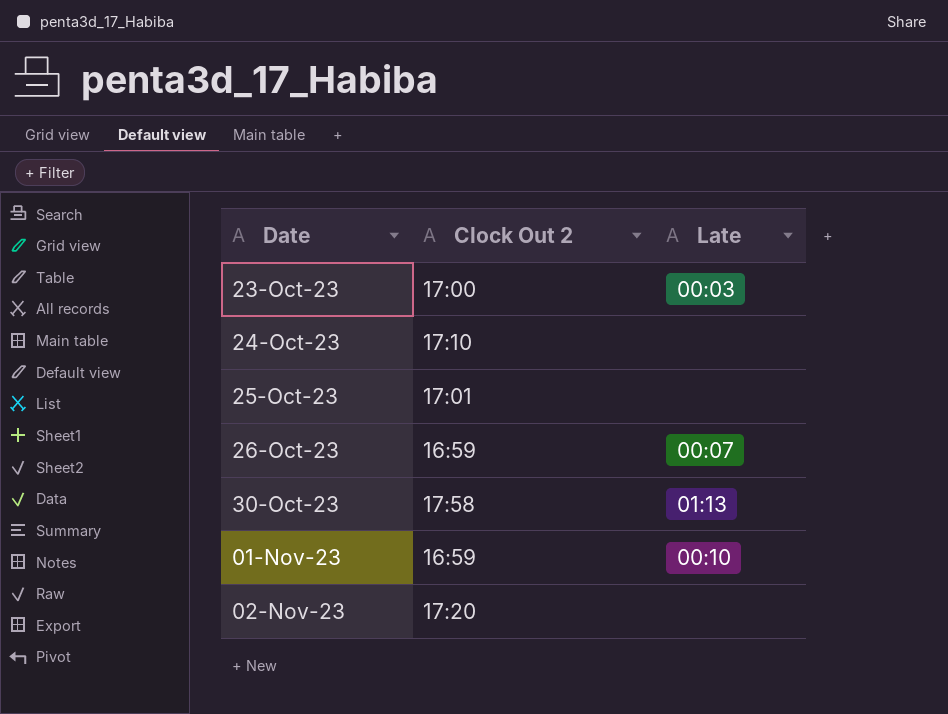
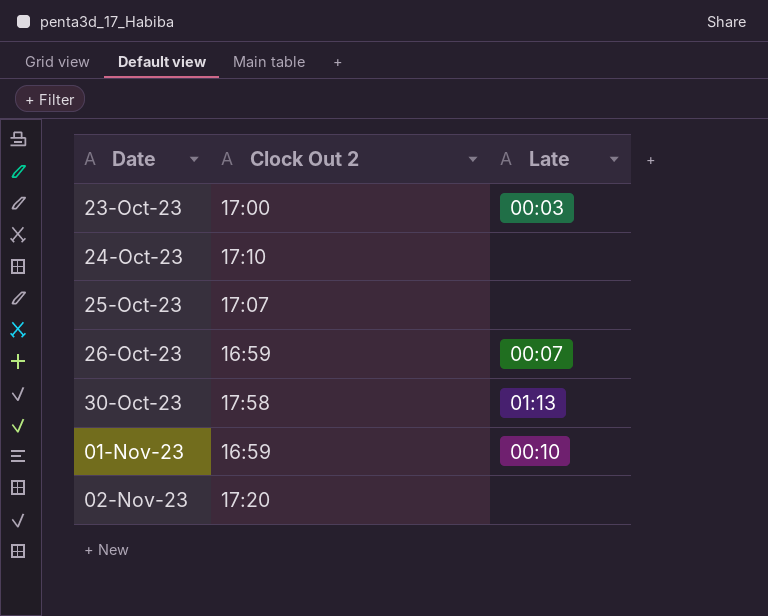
25-Oct-23 | Clock Out 2: 17:01 -> 17:07

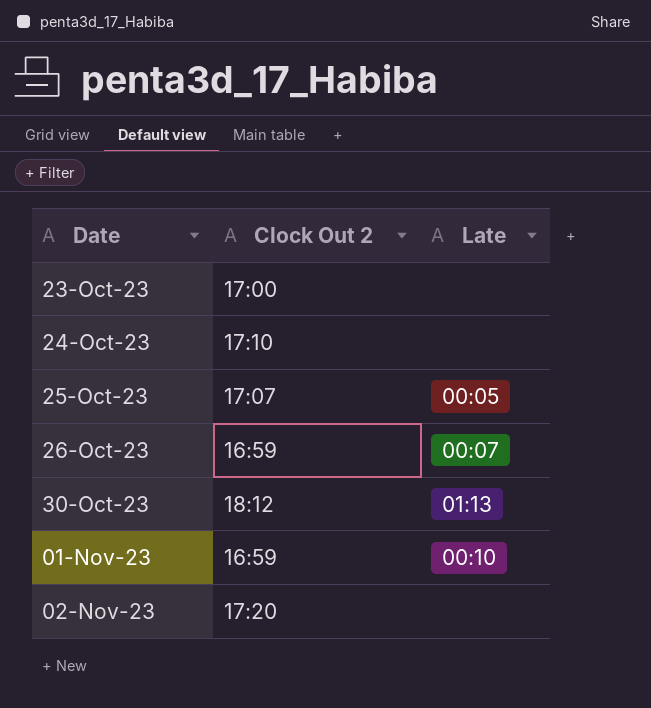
23-Oct-23 | Late: 00:03 -> none
25-Oct-23 | Late: none -> 00:05
30-Oct-23 | Clock Out 2: 17:58 -> 18:12

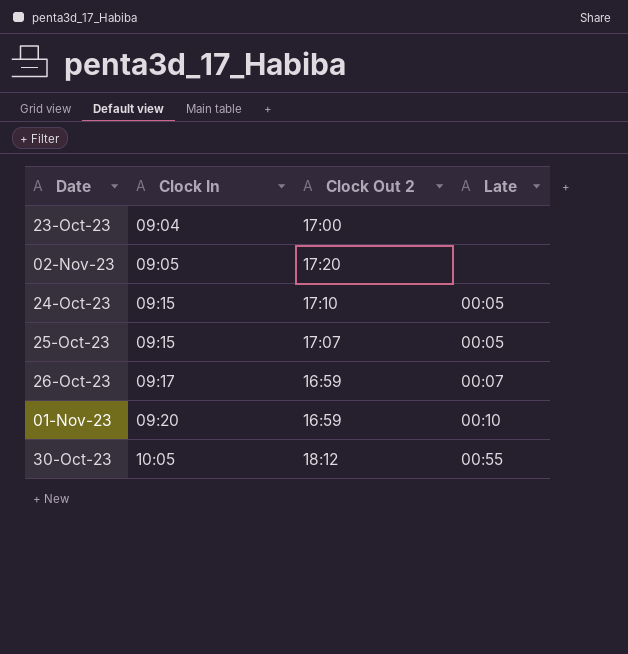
row order: Date ascending -> Clock In ascending
column Clock In | position: none -> 2
24-Oct-23 | Late: none -> 00:05
30-Oct-23 | Late: 01:13 -> 00:55

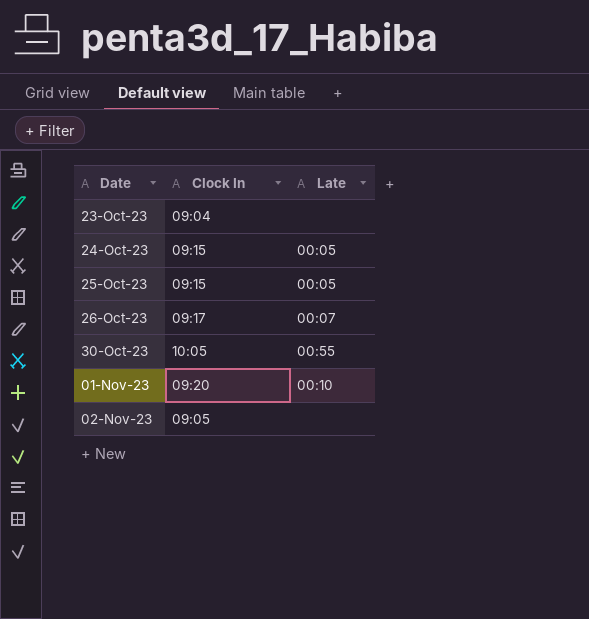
row order: Clock In ascending -> Date ascending
column Clock Out 2 | position: 3 -> none

